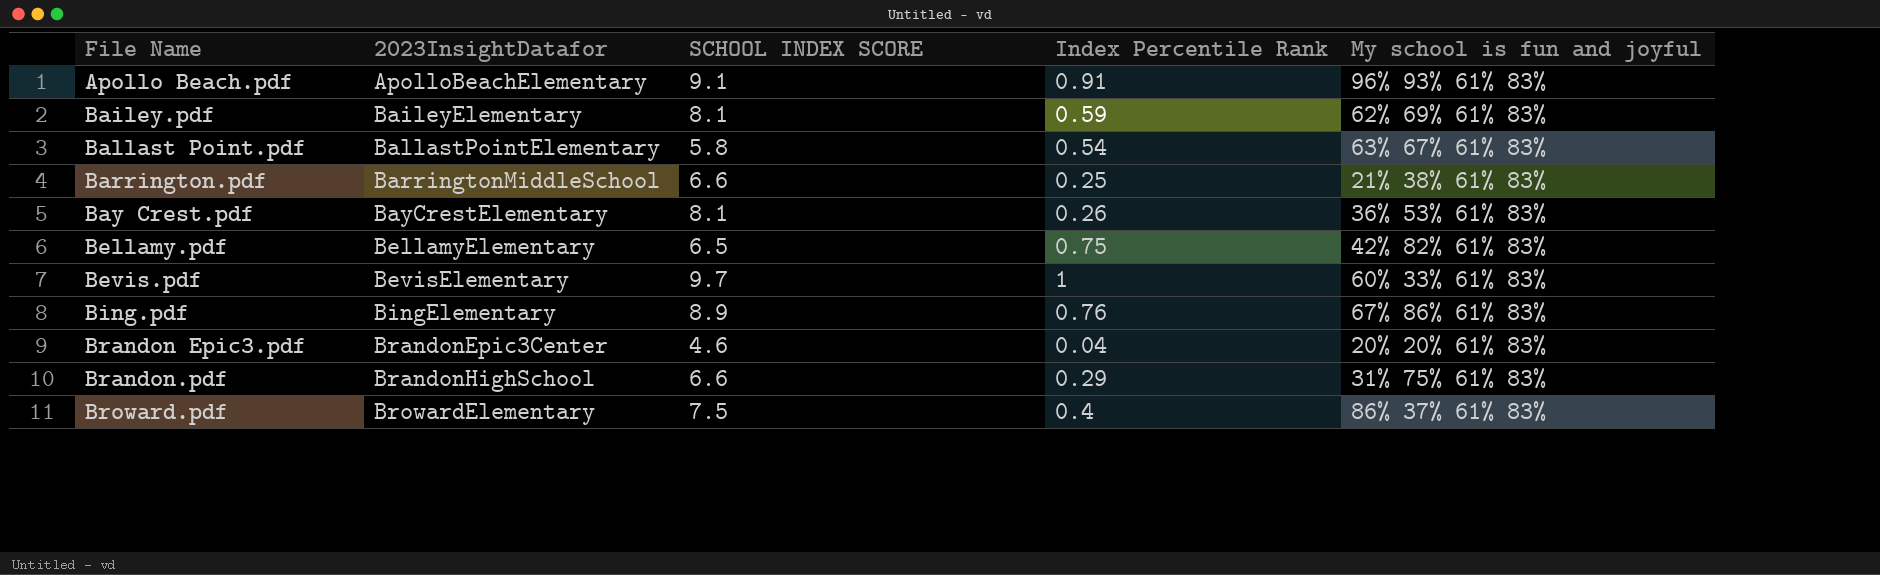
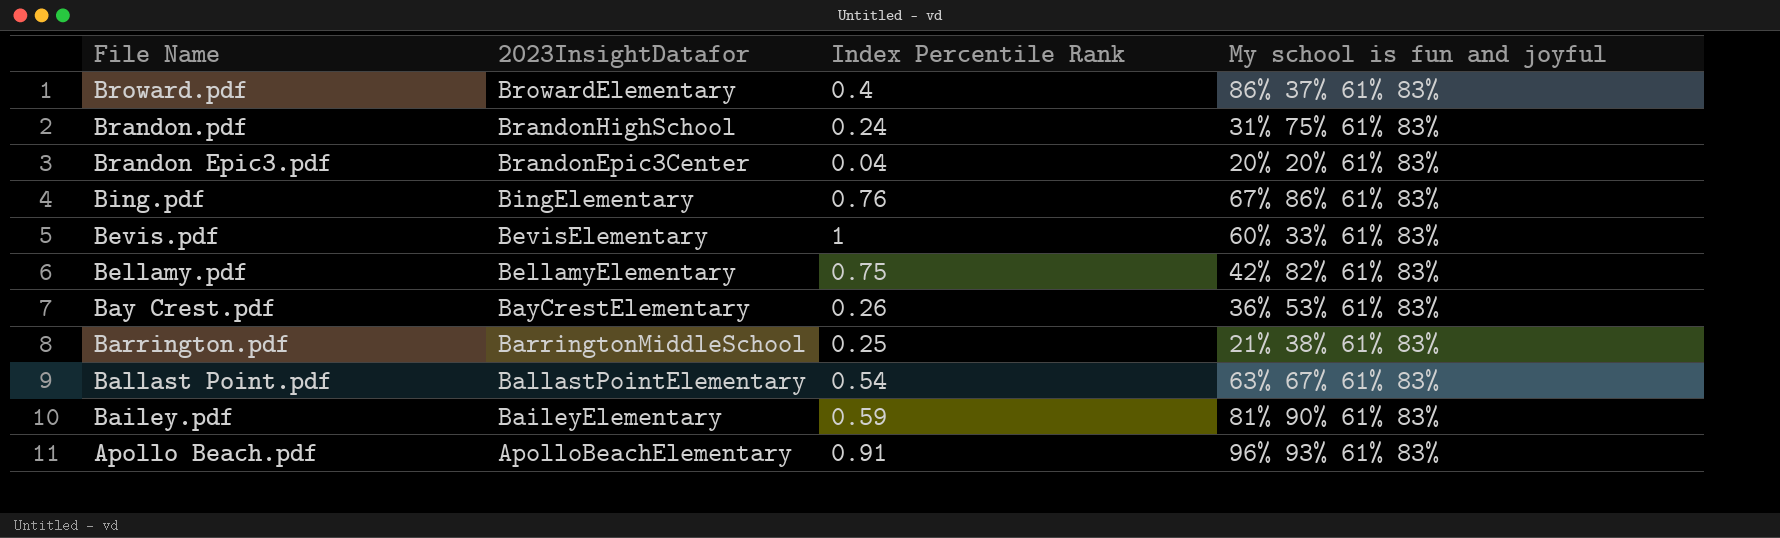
row order: File Name ascending -> File Name descending
column SCHOOL INDEX SCORE | position: 3 -> none
Brandon.pdf | Index Percentile Rank: 0.29 -> 0.24
Bailey.pdf | My school is fun and joyful: 62% 69% 61% 83% -> 81% 90% 61% 83%

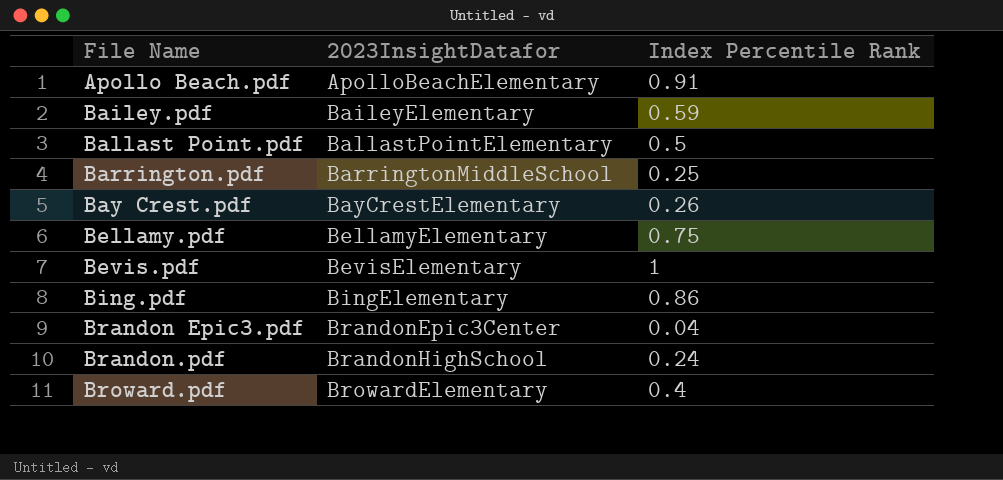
row order: File Name descending -> File Name ascending
column My school is fun and joyful | position: 4 -> none
Ballast Point.pdf | Index Percentile Rank: 0.54 -> 0.5
Bing.pdf | Index Percentile Rank: 0.76 -> 0.86

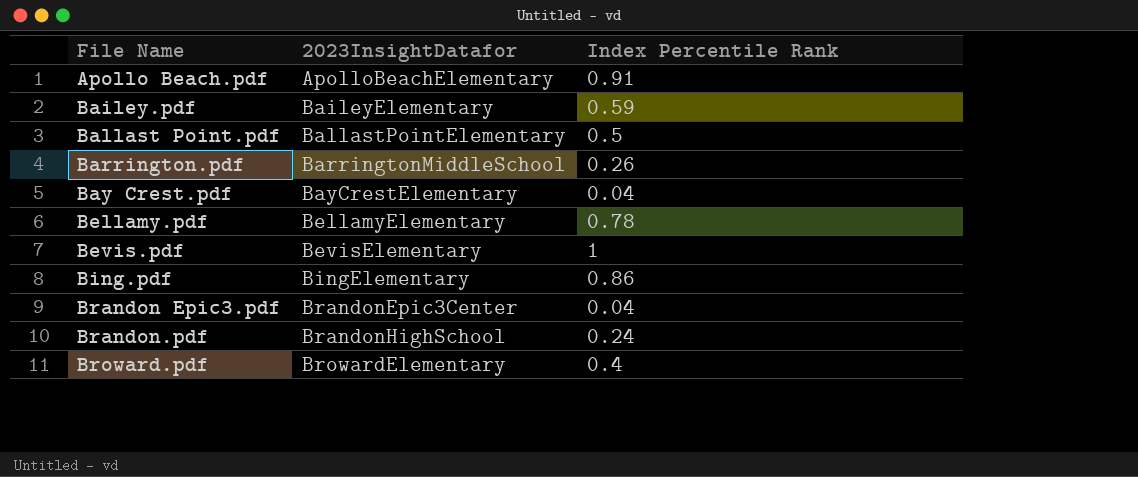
Barrington.pdf | Index Percentile Rank: 0.25 -> 0.26
Bay Crest.pdf | Index Percentile Rank: 0.26 -> 0.04
Bellamy.pdf | Index Percentile Rank: 0.75 -> 0.78

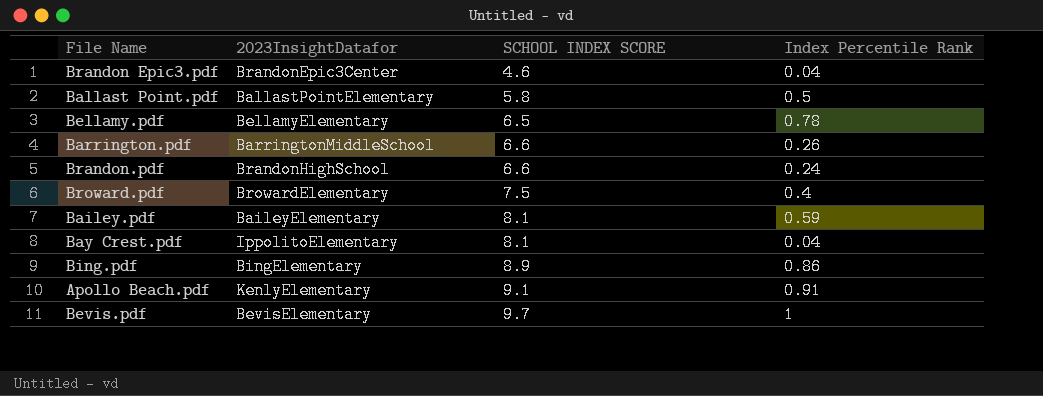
row order: File Name ascending -> SCHOOL INDEX SCORE ascending
column SCHOOL INDEX SCORE | position: none -> 3
Bay Crest.pdf | 2023InsightDatafor: BayCrestElementary -> IppolitoElementary
Apollo Beach.pdf | 2023InsightDatafor: ApolloBeachElementary -> KenlyElementary

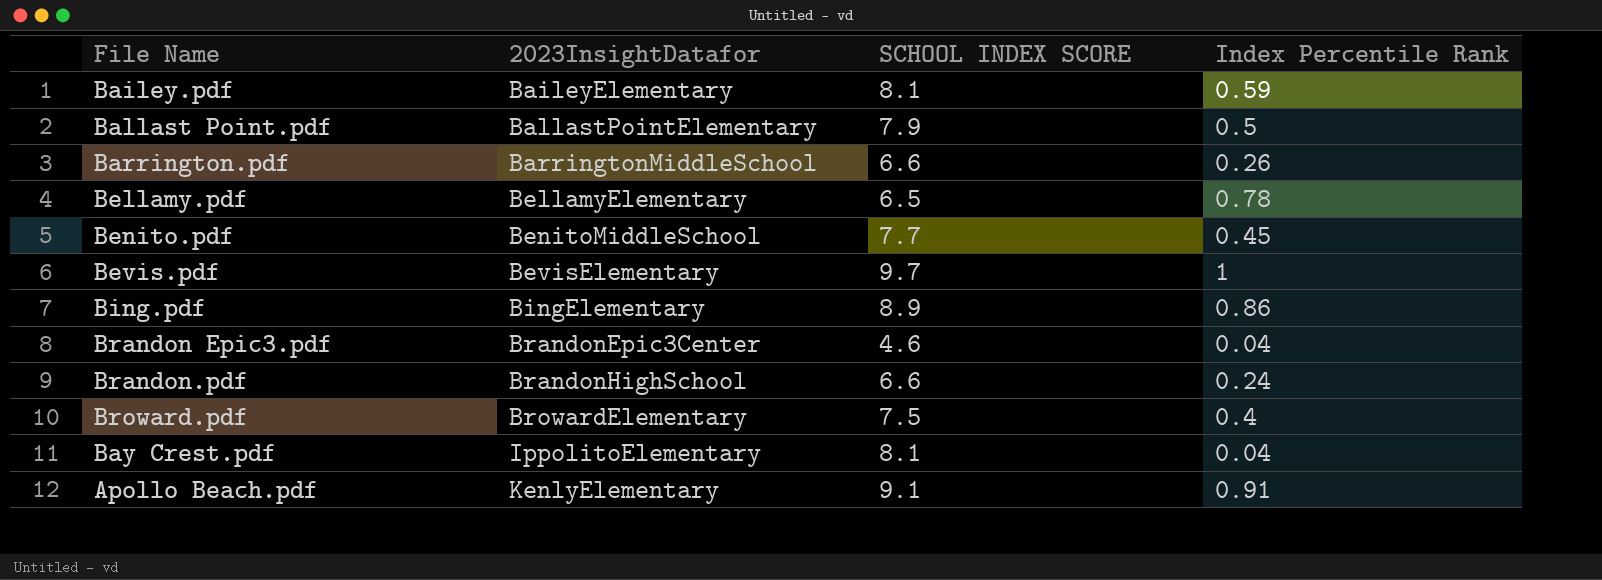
row order: SCHOOL INDEX SCORE ascending -> 2023InsightDatafor ascending
Ballast Point.pdf | SCHOOL INDEX SCORE: 5.8 -> 7.9
row Benito.pdf: none -> BenitoMiddleSchool | 7.7 | 0.45

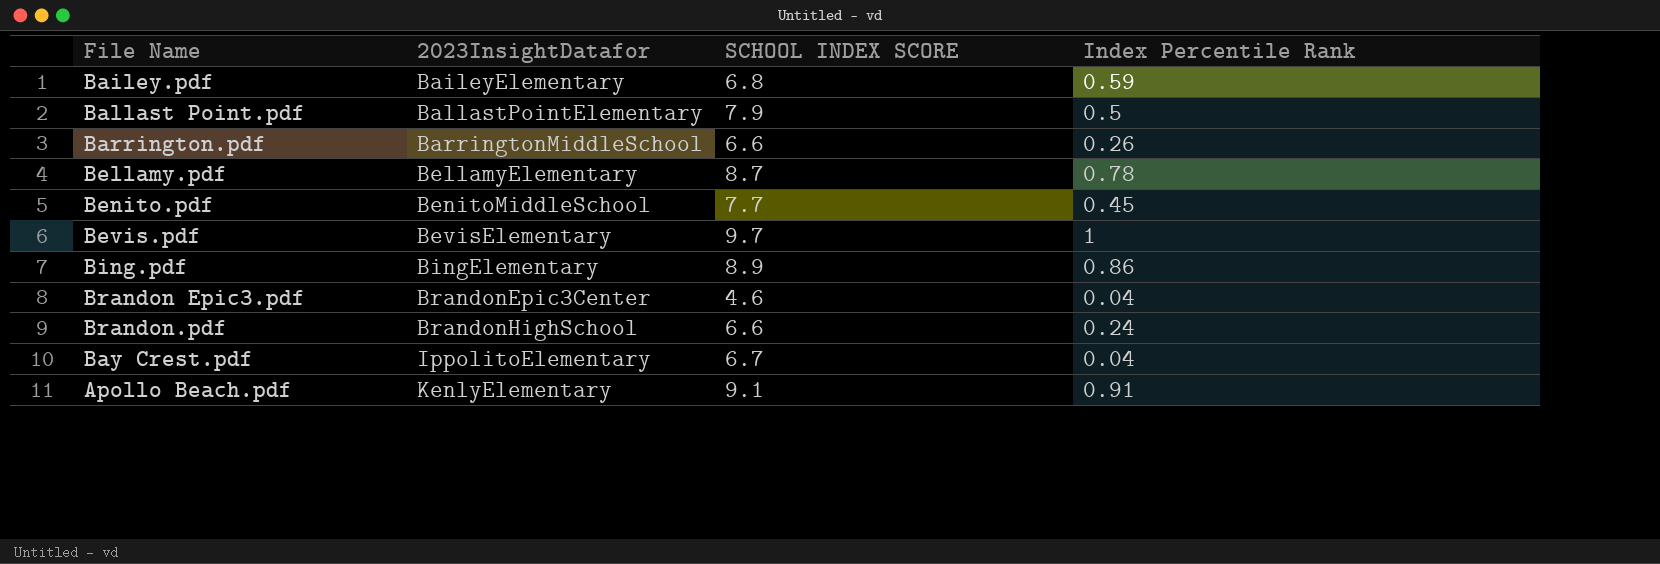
row Broward.pdf: BrowardElementary | 7.5 | 0.4 -> none
Bailey.pdf | SCHOOL INDEX SCORE: 8.1 -> 6.8
Bellamy.pdf | SCHOOL INDEX SCORE: 6.5 -> 8.7
Bay Crest.pdf | SCHOOL INDEX SCORE: 8.1 -> 6.7

